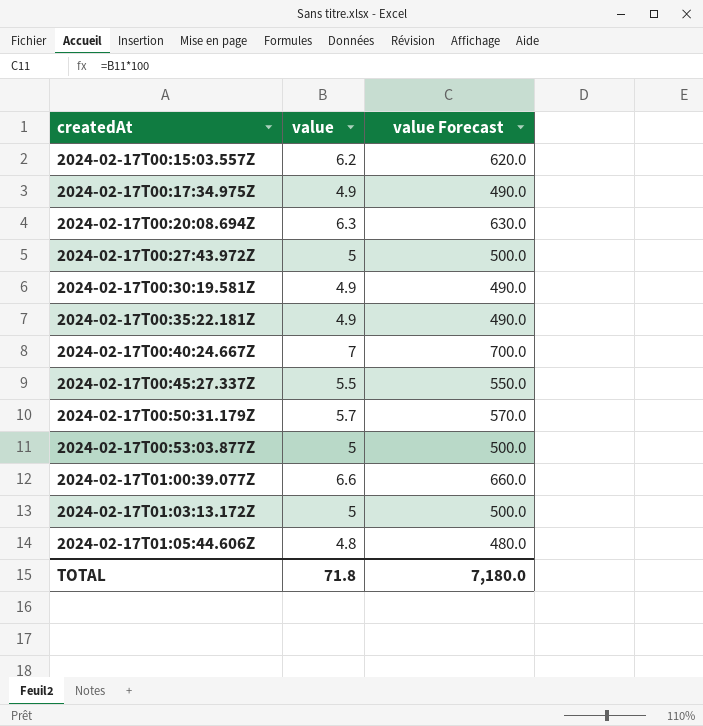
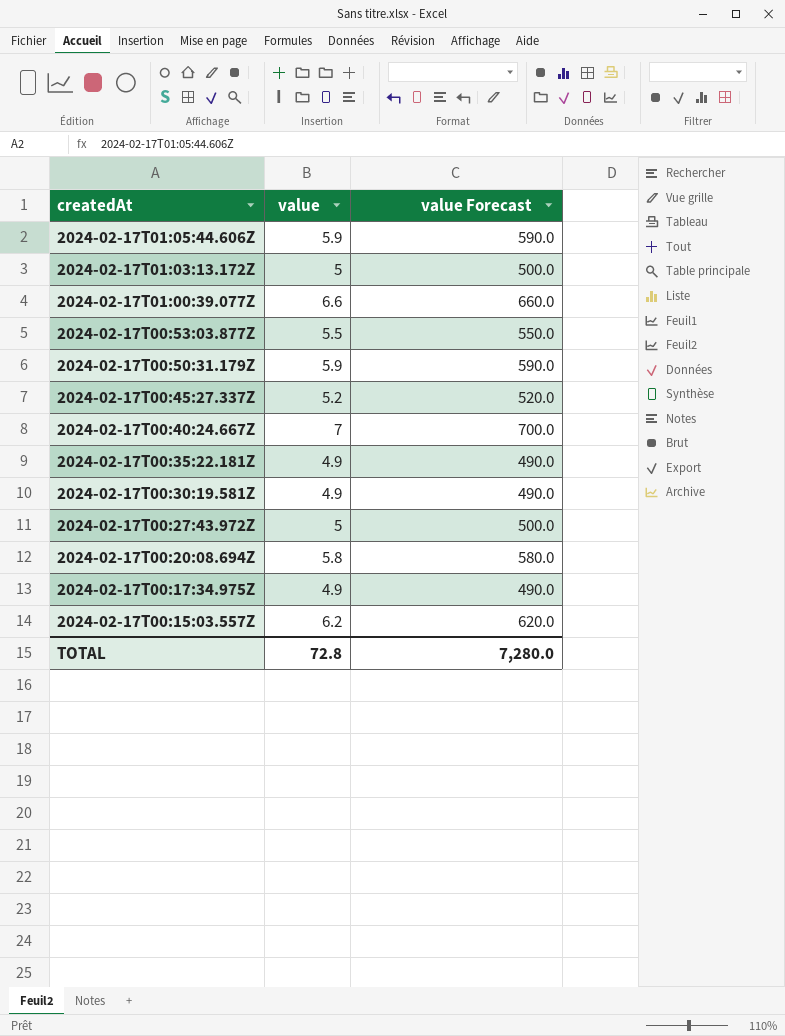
row order: createdAt ascending -> createdAt descending
2024-02-17T01:05:44.606Z | value: 4.8 -> 5.9
2024-02-17T01:05:44.606Z | value Forecast: 480.0 -> 590.0
2024-02-17T00:53:03.877Z | value: 5 -> 5.5
2024-02-17T00:53:03.877Z | value Forecast: 500.0 -> 550.0
2024-02-17T00:50:31.179Z | value: 5.7 -> 5.9
2024-02-17T00:50:31.179Z | value Forecast: 570.0 -> 590.0
2024-02-17T00:45:27.337Z | value: 5.5 -> 5.2
2024-02-17T00:45:27.337Z | value Forecast: 550.0 -> 520.0
2024-02-17T00:20:08.694Z | value: 6.3 -> 5.8
2024-02-17T00:20:08.694Z | value Forecast: 630.0 -> 580.0
TOTAL | value: 71.8 -> 72.8
TOTAL | value Forecast: 7,180.0 -> 7,280.0

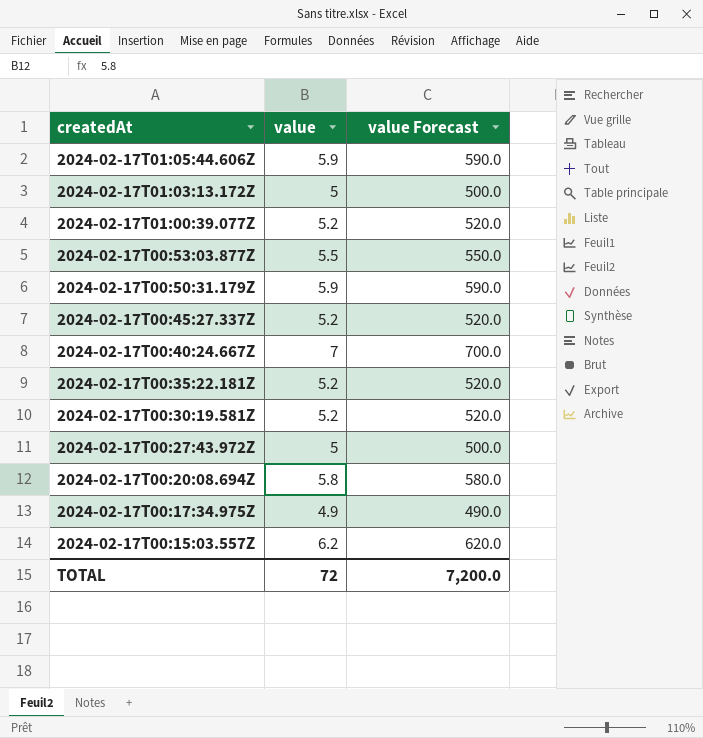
2024-02-17T01:00:39.077Z | value: 6.6 -> 5.2
2024-02-17T01:00:39.077Z | value Forecast: 660.0 -> 520.0
2024-02-17T00:35:22.181Z | value: 4.9 -> 5.2
2024-02-17T00:35:22.181Z | value Forecast: 490.0 -> 520.0
2024-02-17T00:30:19.581Z | value: 4.9 -> 5.2
2024-02-17T00:30:19.581Z | value Forecast: 490.0 -> 520.0
TOTAL | value: 72.8 -> 72
TOTAL | value Forecast: 7,280.0 -> 7,200.0

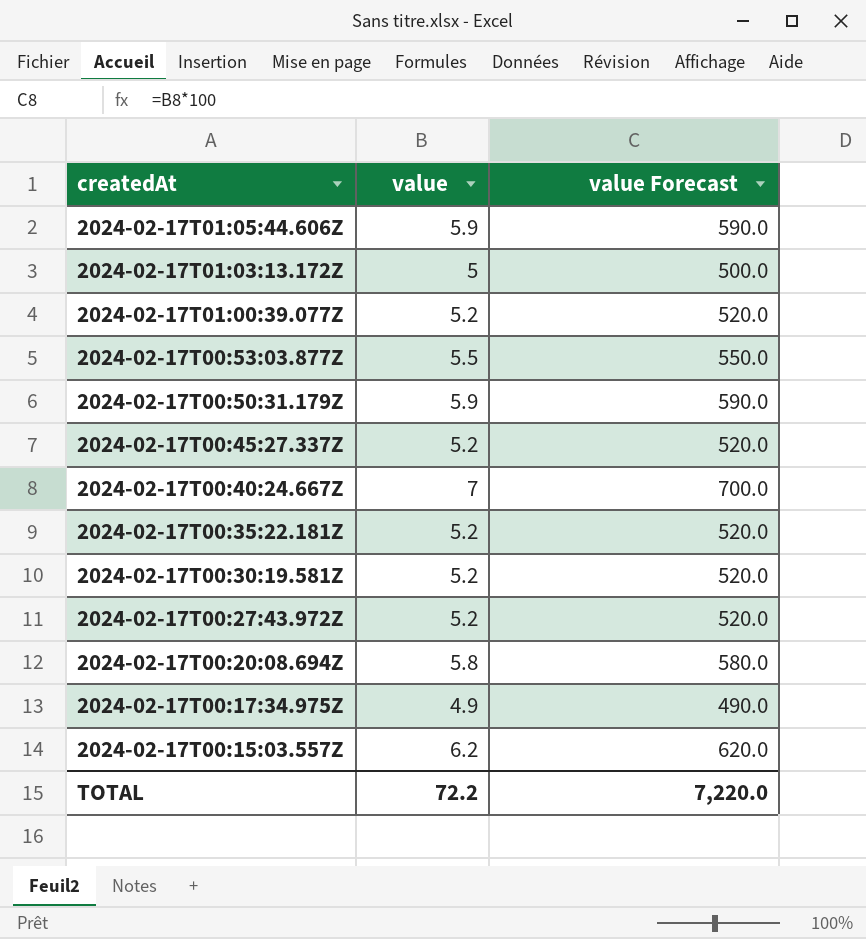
2024-02-17T00:27:43.972Z | value: 5 -> 5.2
2024-02-17T00:27:43.972Z | value Forecast: 500.0 -> 520.0
TOTAL | value: 72 -> 72.2
TOTAL | value Forecast: 7,200.0 -> 7,220.0

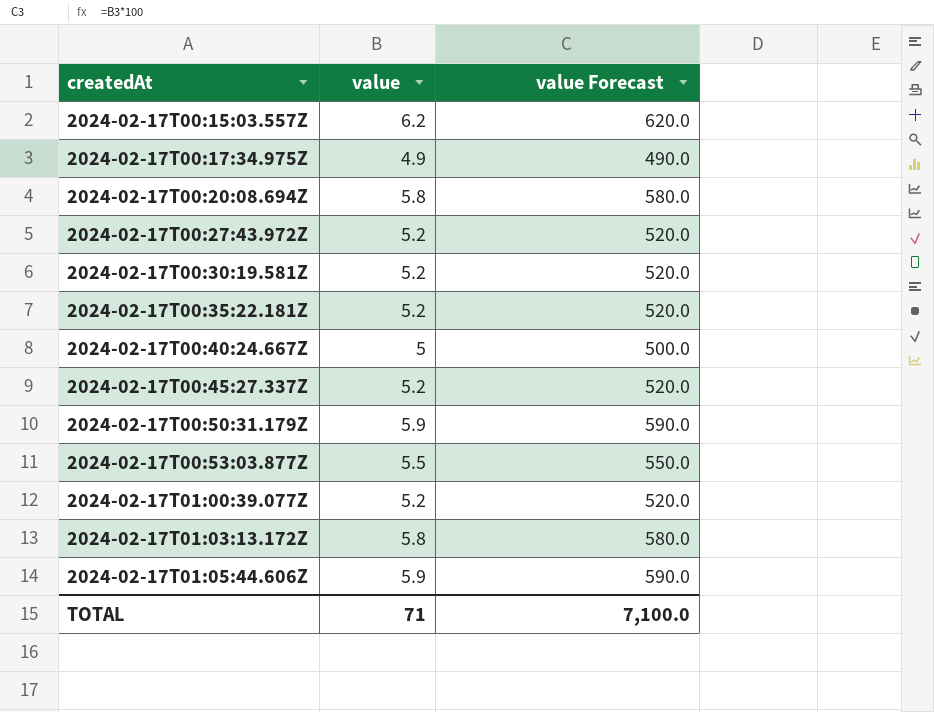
row order: createdAt descending -> createdAt ascending
2024-02-17T00:40:24.667Z | value: 7 -> 5
2024-02-17T00:40:24.667Z | value Forecast: 700.0 -> 500.0
2024-02-17T01:03:13.172Z | value: 5 -> 5.8
2024-02-17T01:03:13.172Z | value Forecast: 500.0 -> 580.0
TOTAL | value: 72.2 -> 71
TOTAL | value Forecast: 7,220.0 -> 7,100.0

